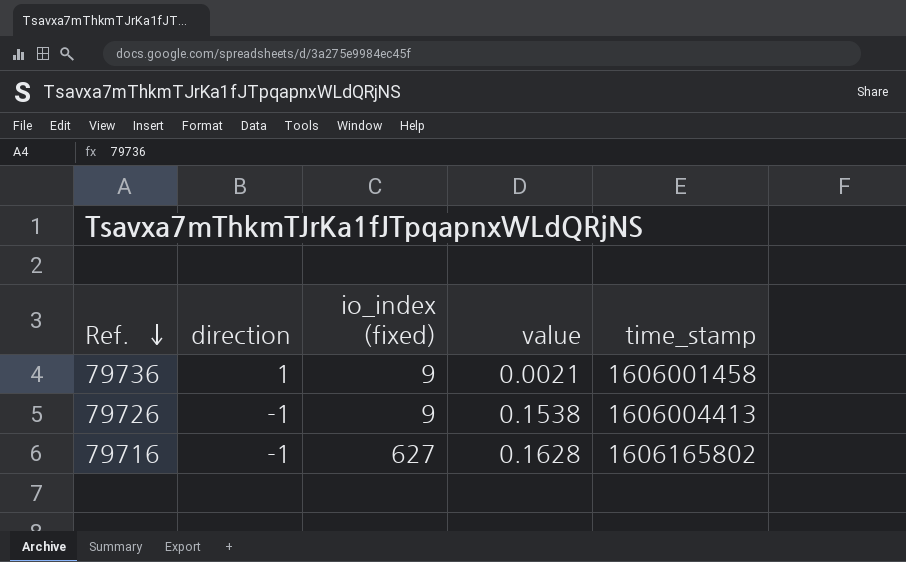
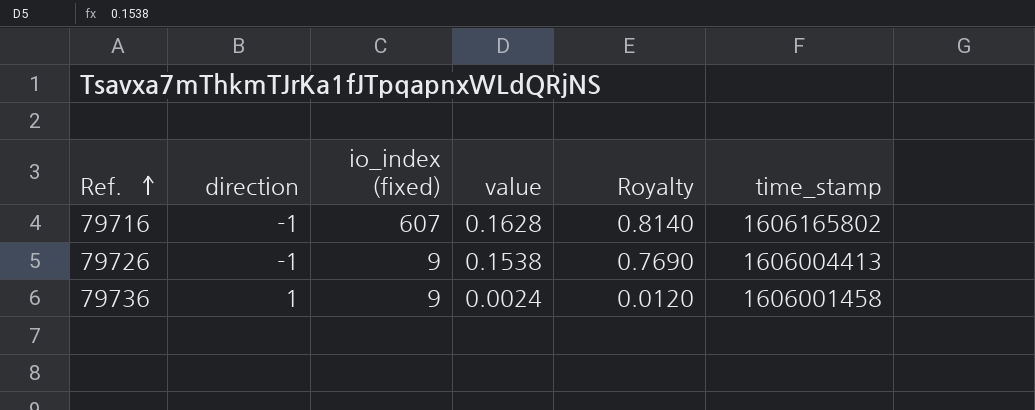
row order: Ref. descending -> Ref. ascending
column Royalty | formula: none -> [value] * 5
79716 | io_index (fixed): 627 -> 607
79736 | value: 0.0021 -> 0.0024

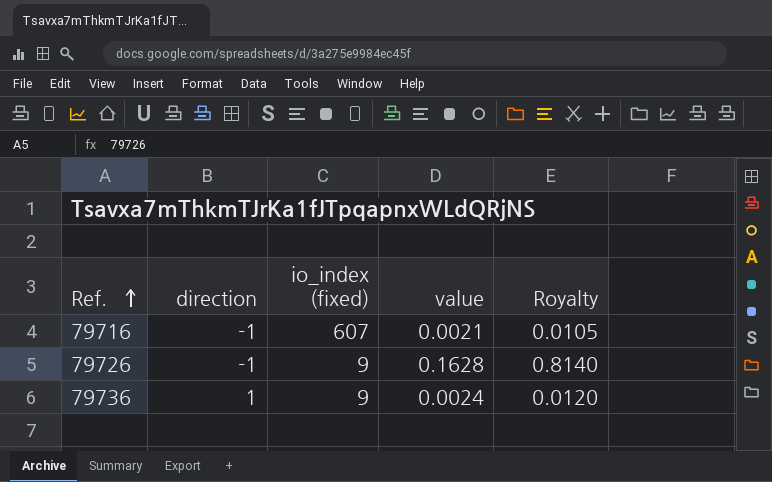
column time_stamp | position: 6 -> none
79716 | value: 0.1628 -> 0.0021
79716 | Royalty: 0.8140 -> 0.0105
79726 | value: 0.1538 -> 0.1628
79726 | Royalty: 0.7690 -> 0.8140

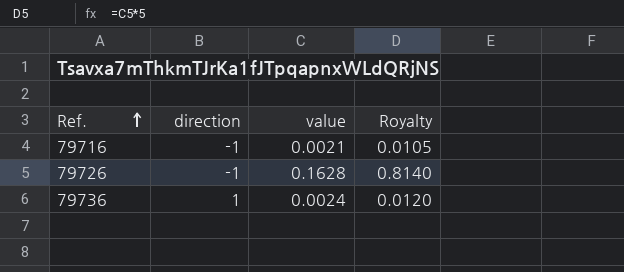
column io_index (fixed) | position: 3 -> none

